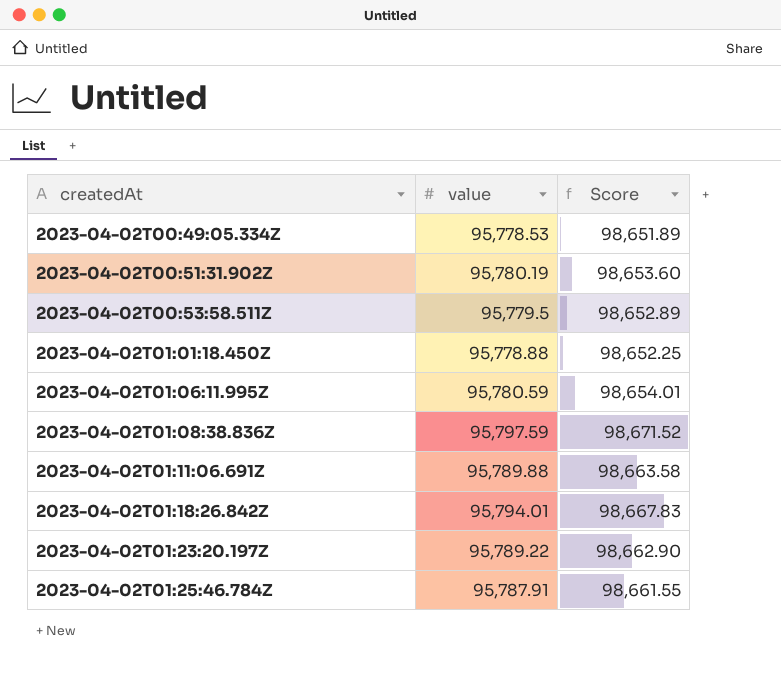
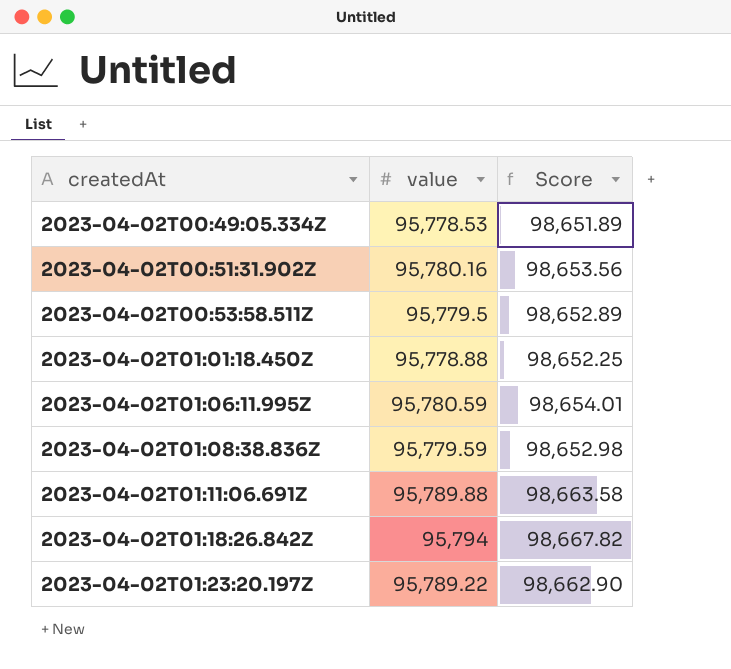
row 2023-04-02T01:25:46.784Z: 95,787.91 | 98,661.55 -> none
2023-04-02T00:51:31.902Z | value: 95,780.19 -> 95,780.16
2023-04-02T00:51:31.902Z | Score: 98,653.60 -> 98,653.56
2023-04-02T01:08:38.836Z | value: 95,797.59 -> 95,779.59
2023-04-02T01:08:38.836Z | Score: 98,671.52 -> 98,652.98
2023-04-02T01:18:26.842Z | value: 95,794.01 -> 95,794
2023-04-02T01:18:26.842Z | Score: 98,667.83 -> 98,667.82

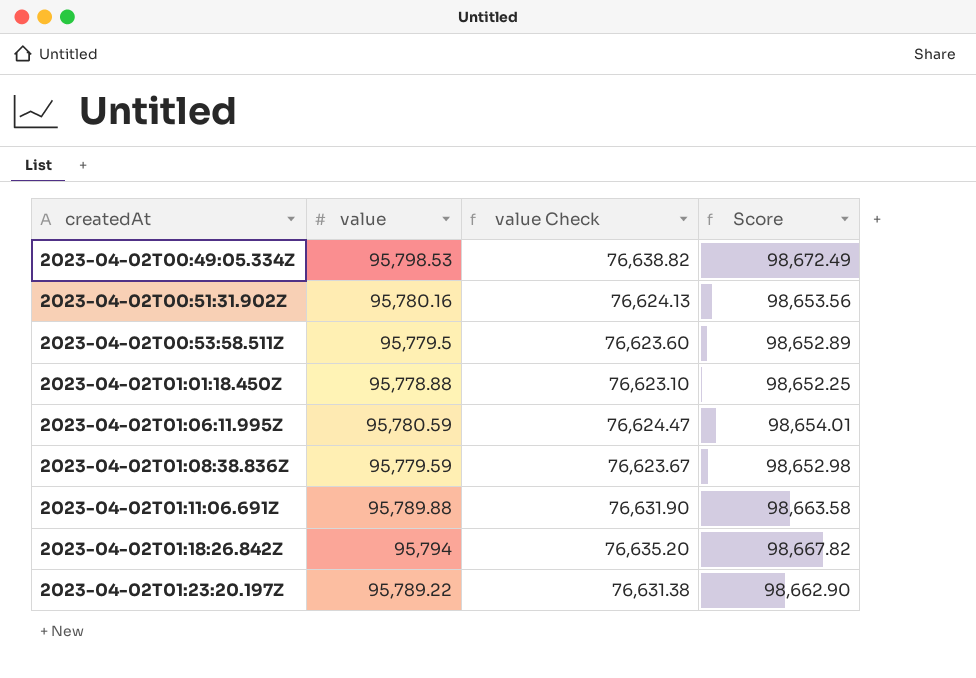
column value Check | formula: none -> [value] * 0.8
2023-04-02T00:49:05.334Z | value: 95,778.53 -> 95,798.53
2023-04-02T00:49:05.334Z | Score: 98,651.89 -> 98,672.49

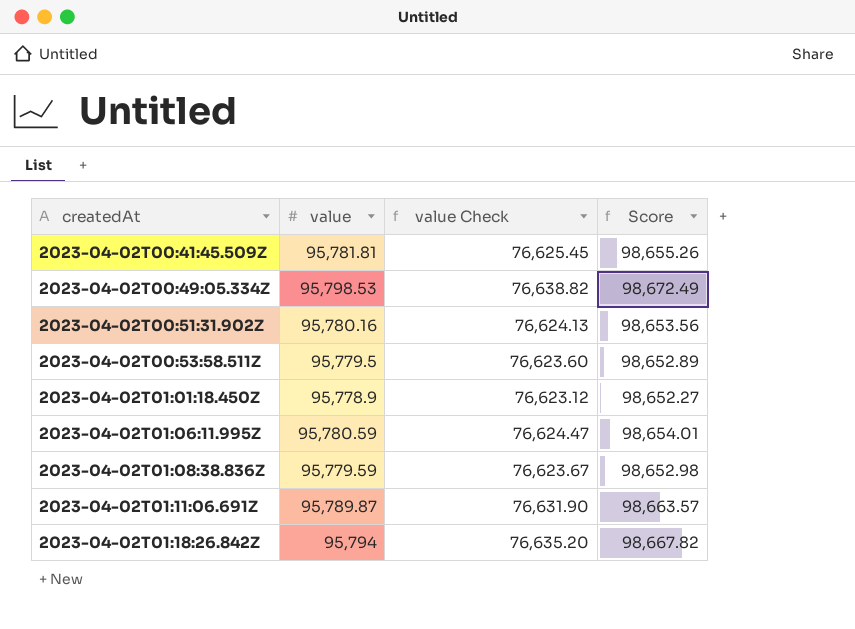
row 2023-04-02T01:23:20.197Z: 95,789.22 | 76,631.38 | 98,662.90 -> none
row 2023-04-02T00:41:45.509Z: none -> 95,781.81 | 76,625.45 | 98,655.26
2023-04-02T01:01:18.450Z | value: 95,778.88 -> 95,778.9
2023-04-02T01:01:18.450Z | value Check: 76,623.10 -> 76,623.12
2023-04-02T01:01:18.450Z | Score: 98,652.25 -> 98,652.27
2023-04-02T01:11:06.691Z | value: 95,789.88 -> 95,789.87
2023-04-02T01:11:06.691Z | Score: 98,663.58 -> 98,663.57

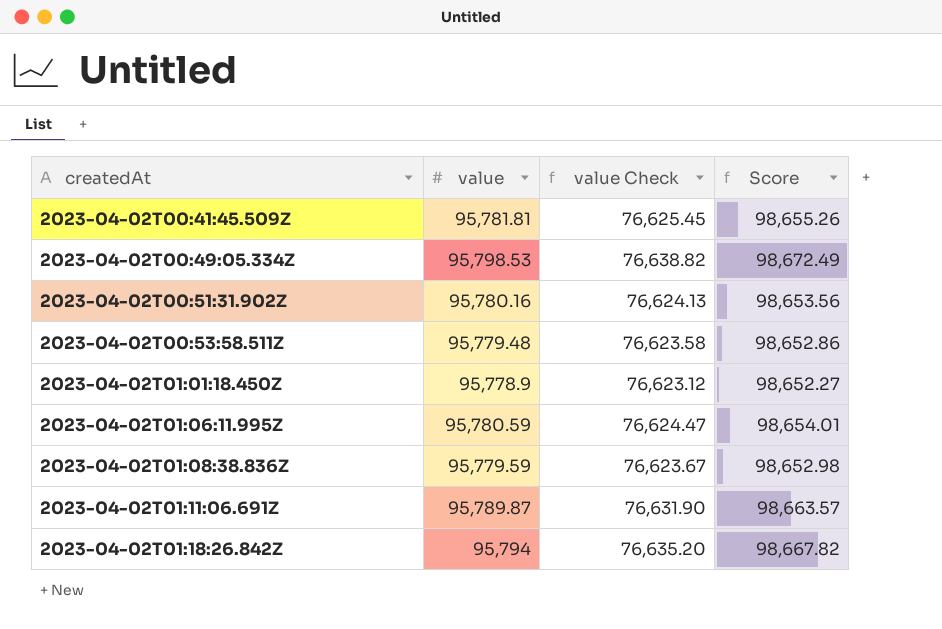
2023-04-02T00:53:58.511Z | value: 95,779.5 -> 95,779.48
2023-04-02T00:53:58.511Z | value Check: 76,623.60 -> 76,623.58
2023-04-02T00:53:58.511Z | Score: 98,652.89 -> 98,652.86

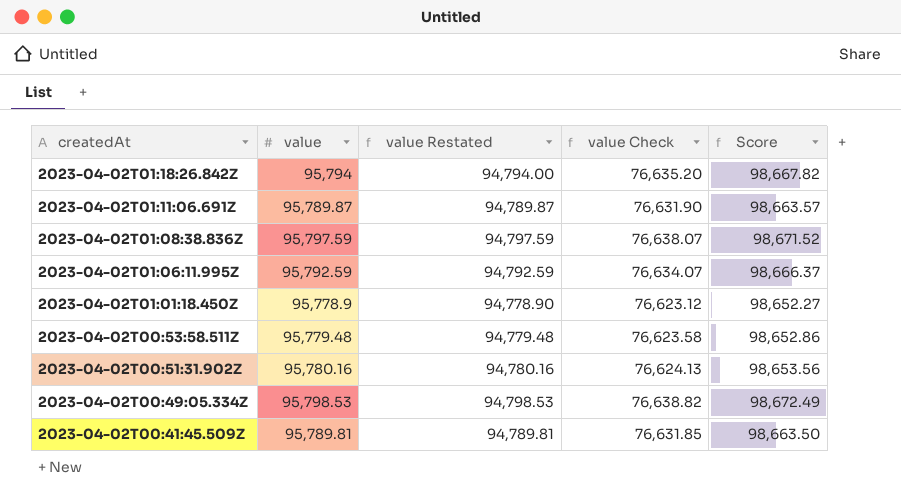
row order: createdAt ascending -> createdAt descending
column value Restated | formula: none -> [value] - 1000
2023-04-02T01:08:38.836Z | value: 95,779.59 -> 95,797.59
2023-04-02T01:08:38.836Z | value Check: 76,623.67 -> 76,638.07
2023-04-02T01:08:38.836Z | Score: 98,652.98 -> 98,671.52
2023-04-02T01:06:11.995Z | value: 95,780.59 -> 95,792.59
2023-04-02T01:06:11.995Z | value Check: 76,624.47 -> 76,634.07
2023-04-02T01:06:11.995Z | Score: 98,654.01 -> 98,666.37
2023-04-02T00:41:45.509Z | value: 95,781.81 -> 95,789.81
2023-04-02T00:41:45.509Z | value Check: 76,625.45 -> 76,631.85
2023-04-02T00:41:45.509Z | Score: 98,655.26 -> 98,663.50

